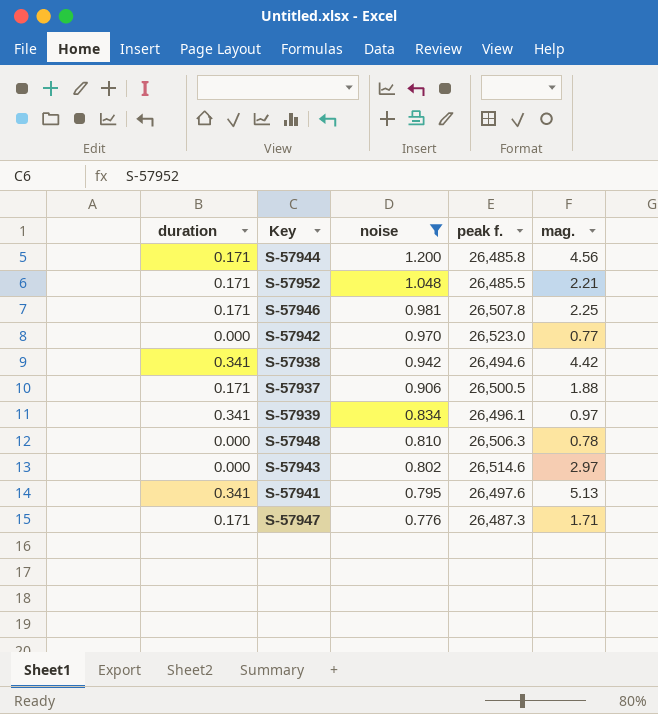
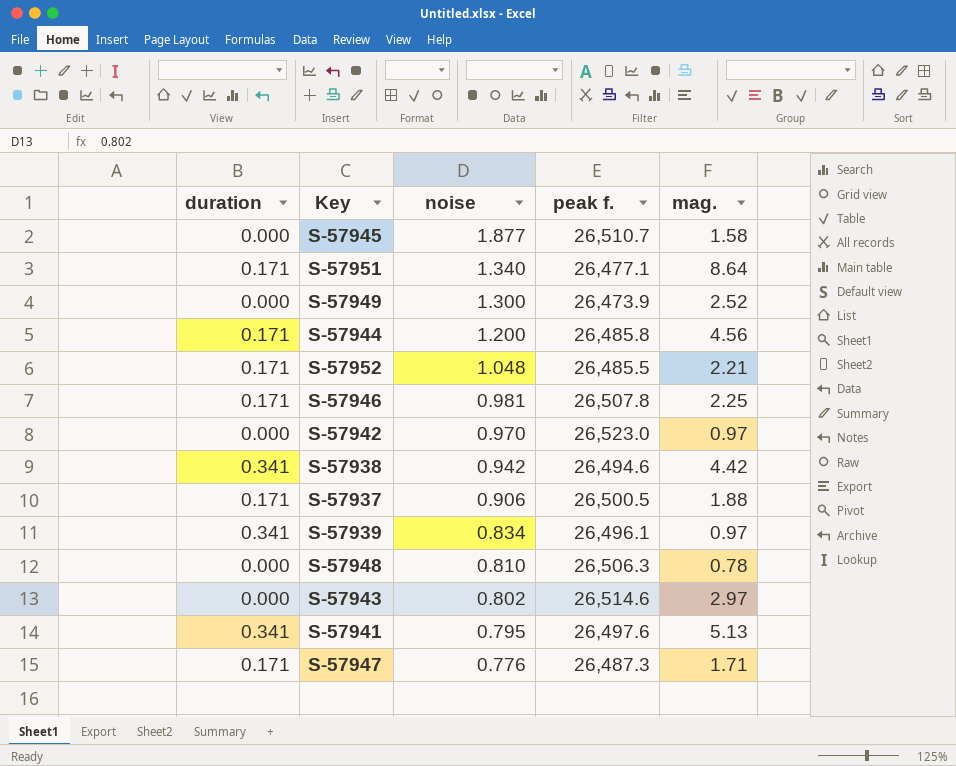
filter: noise <= 1.200 -> none
S-57942 | mag.: 0.77 -> 0.97

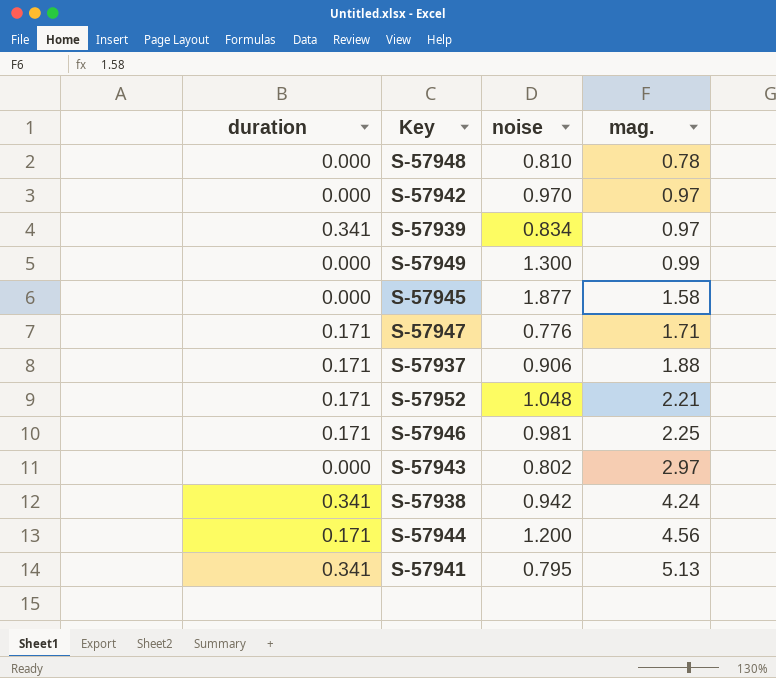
row order: noise descending -> mag. ascending
column peak f. | position: 4 -> none
row S-57951: 0.171 | 1.340 | 26,477.1 | 8.64 -> none
S-57949 | mag.: 2.52 -> 0.99
S-57938 | mag.: 4.42 -> 4.24

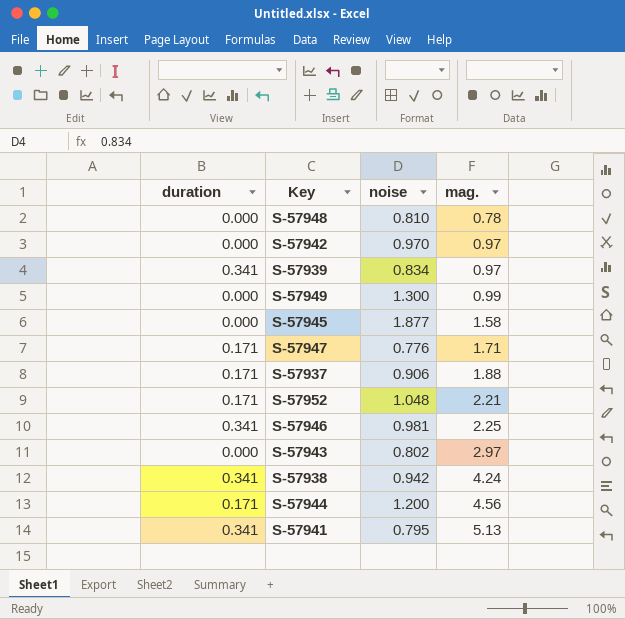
S-57946 | duration: 0.171 -> 0.341

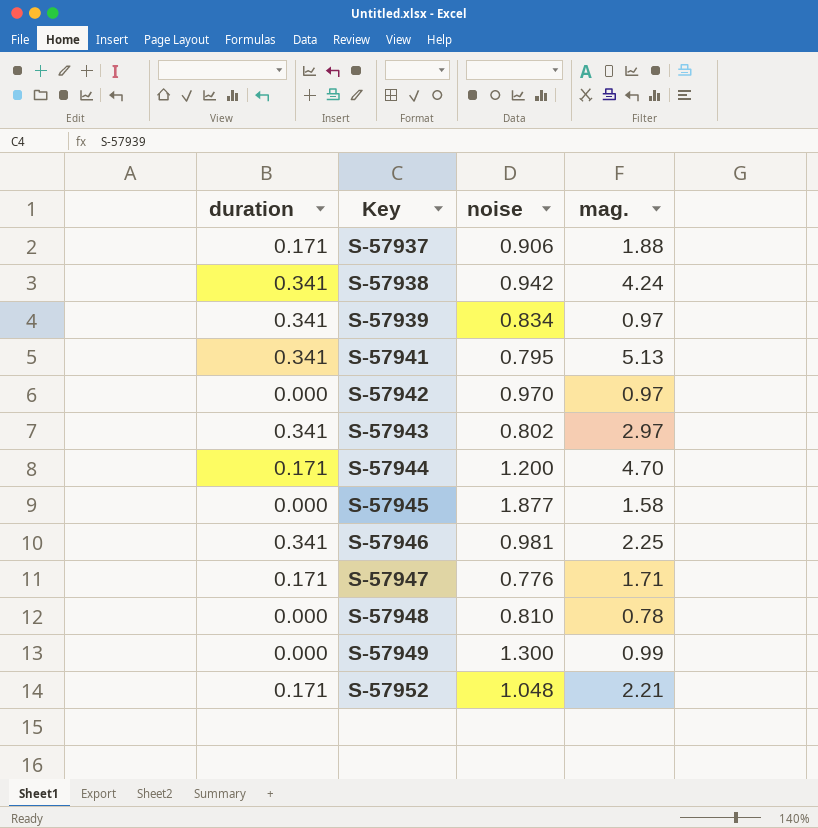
row order: mag. ascending -> Key ascending
S-57943 | duration: 0.000 -> 0.341
S-57944 | mag.: 4.56 -> 4.70

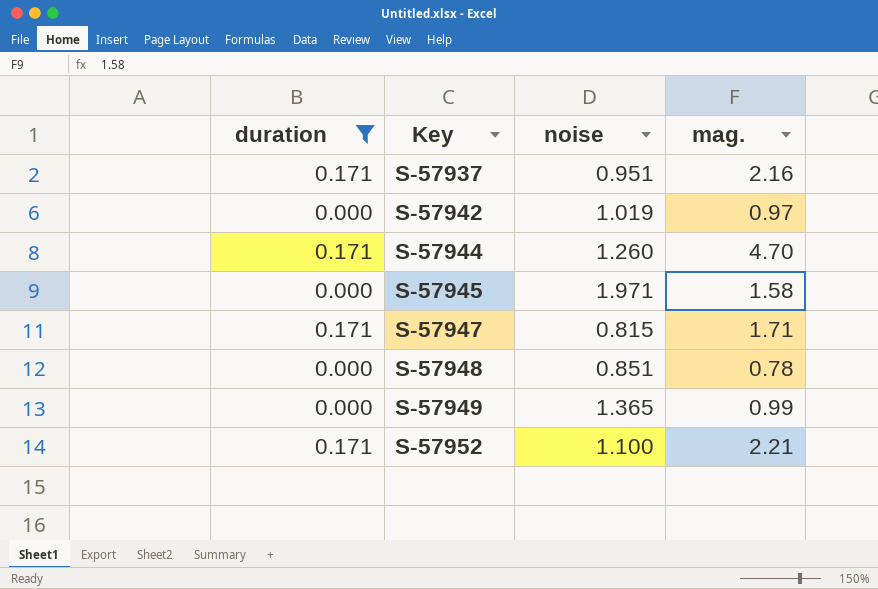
filter: none -> duration != 0.341
S-57937 | noise: 0.906 -> 0.951
S-57937 | mag.: 1.88 -> 2.16
S-57942 | noise: 0.970 -> 1.019
S-57944 | noise: 1.200 -> 1.260
S-57945 | noise: 1.877 -> 1.971
S-57947 | noise: 0.776 -> 0.815
S-57948 | noise: 0.810 -> 0.851
S-57949 | noise: 1.300 -> 1.365
S-57952 | noise: 1.048 -> 1.100

